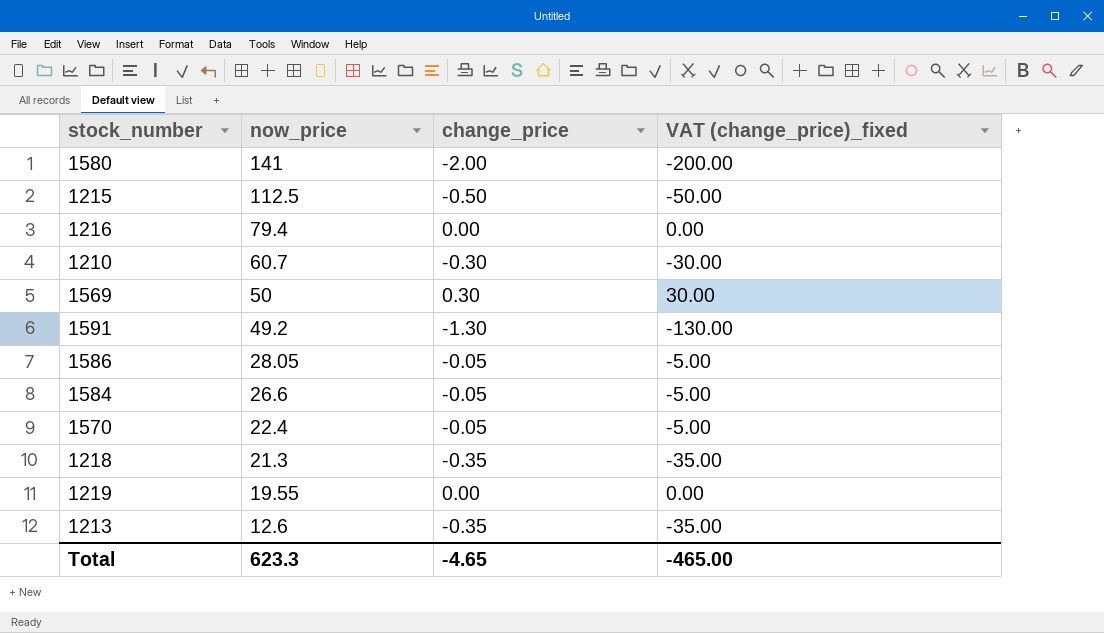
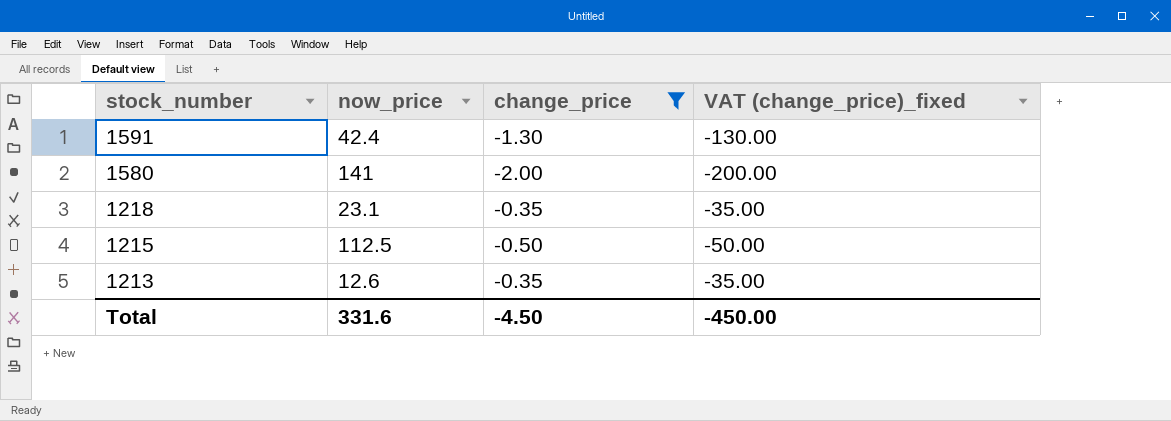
filter: none -> change_price <= -0.35
row order: now_price descending -> stock_number descending
1591 | now_price: 49.2 -> 42.4
1218 | now_price: 21.3 -> 23.1
Total | now_price: 623.3 -> 331.6
Total | change_price: -4.65 -> -4.50
Total | VAT (change_price)_fixed: -465.00 -> -450.00

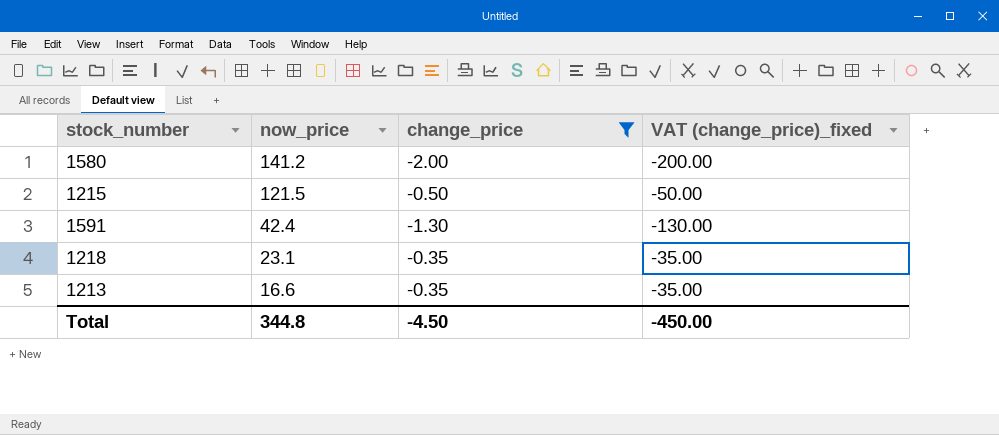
row order: stock_number descending -> now_price descending
1580 | now_price: 141 -> 141.2
1215 | now_price: 112.5 -> 121.5
1213 | now_price: 12.6 -> 16.6
Total | now_price: 331.6 -> 344.8

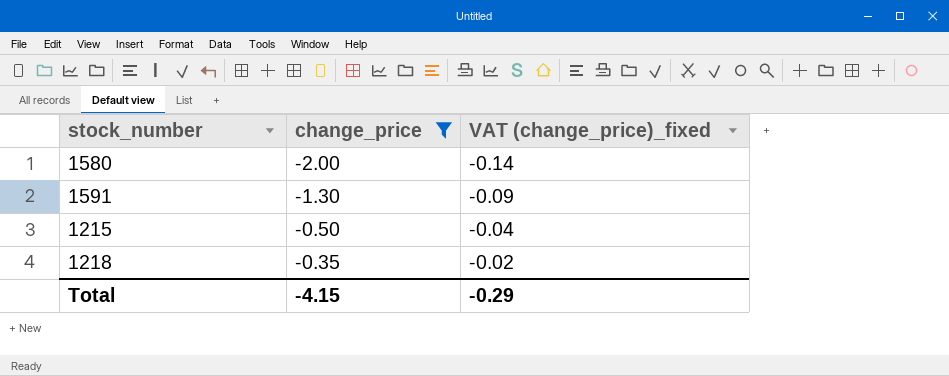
row order: now_price descending -> change_price ascending
column now_price | position: 2 -> none
column VAT (change_price)_fixed | formula: [change_price] * 100 -> [change_price] * 0.07
row 1213: 16.6 | -0.35 | -35.00 -> none
Total | change_price: -4.50 -> -4.15
Total | VAT (change_price)_fixed: -450.00 -> -0.29

